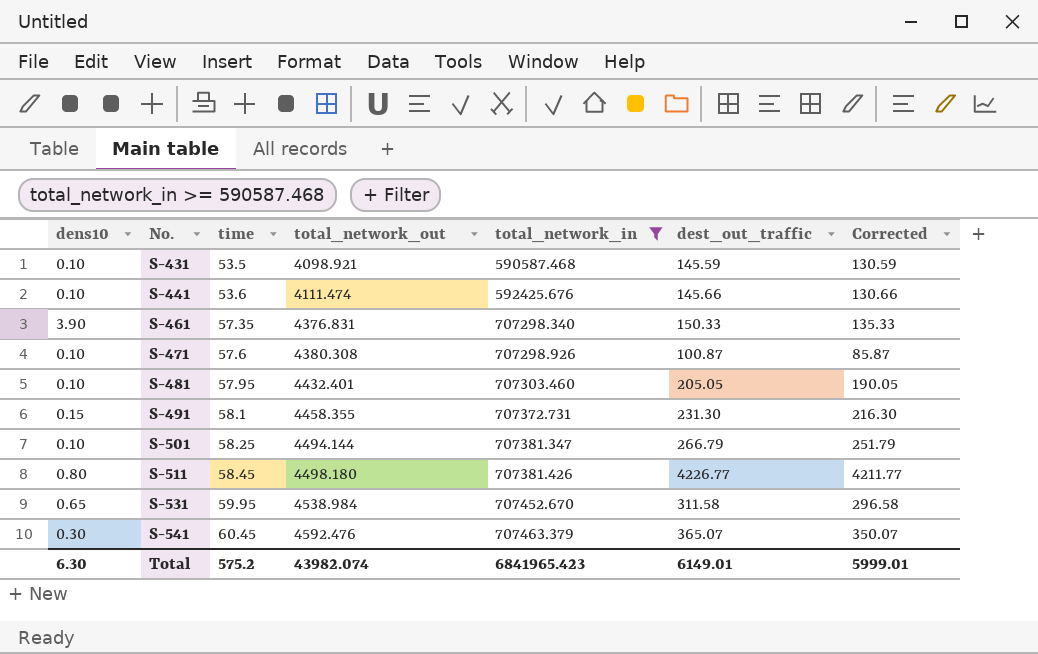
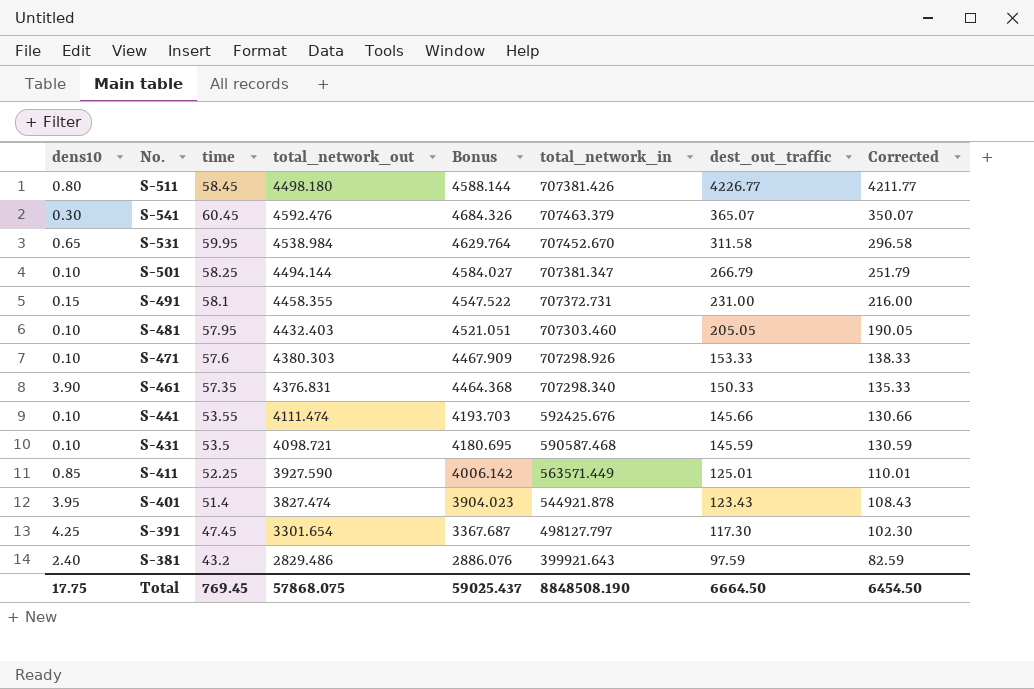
filter: total_network_in >= 590587.468 -> none
row order: No. ascending -> dest_out_traffic descending
column Bonus | formula: none -> [total_network_out] * 1.02
S-491 | dest_out_traffic: 231.30 -> 231.00
S-491 | Corrected: 216.30 -> 216.00
S-481 | total_network_out: 4432.401 -> 4432.403
S-471 | total_network_out: 4380.308 -> 4380.303
S-471 | dest_out_traffic: 100.87 -> 153.33
S-471 | Corrected: 85.87 -> 138.33
S-441 | time: 53.6 -> 53.55
S-431 | total_network_out: 4098.921 -> 4098.721
Total | dens10: 6.30 -> 17.75
Total | time: 575.2 -> 769.45
Total | total_network_out: 43982.074 -> 57868.075
Total | total_network_in: 6841965.423 -> 8848508.190
Total | dest_out_traffic: 6149.01 -> 6664.50
Total | Corrected: 5999.01 -> 6454.50

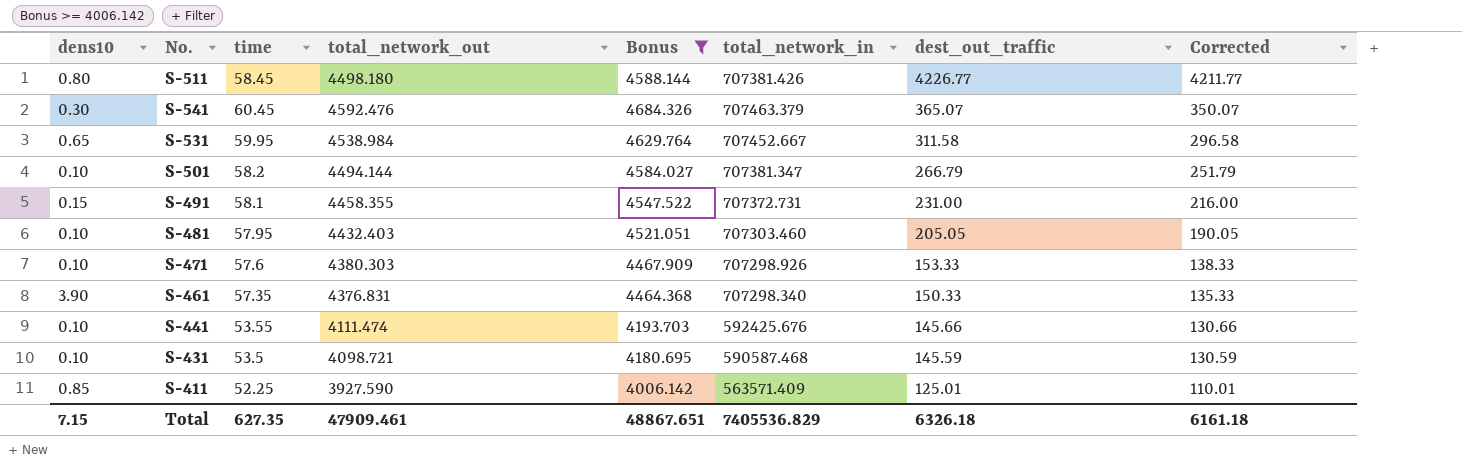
filter: none -> Bonus >= 4006.142
S-531 | total_network_in: 707452.670 -> 707452.667
S-501 | time: 58.25 -> 58.2
S-411 | total_network_in: 563571.449 -> 563571.409
Total | dens10: 17.75 -> 7.15
Total | time: 769.45 -> 627.35
Total | total_network_out: 57868.075 -> 47909.461
Total | Bonus: 59025.437 -> 48867.651
Total | total_network_in: 8848508.190 -> 7405536.829
Total | dest_out_traffic: 6664.50 -> 6326.18
Total | Corrected: 6454.50 -> 6161.18

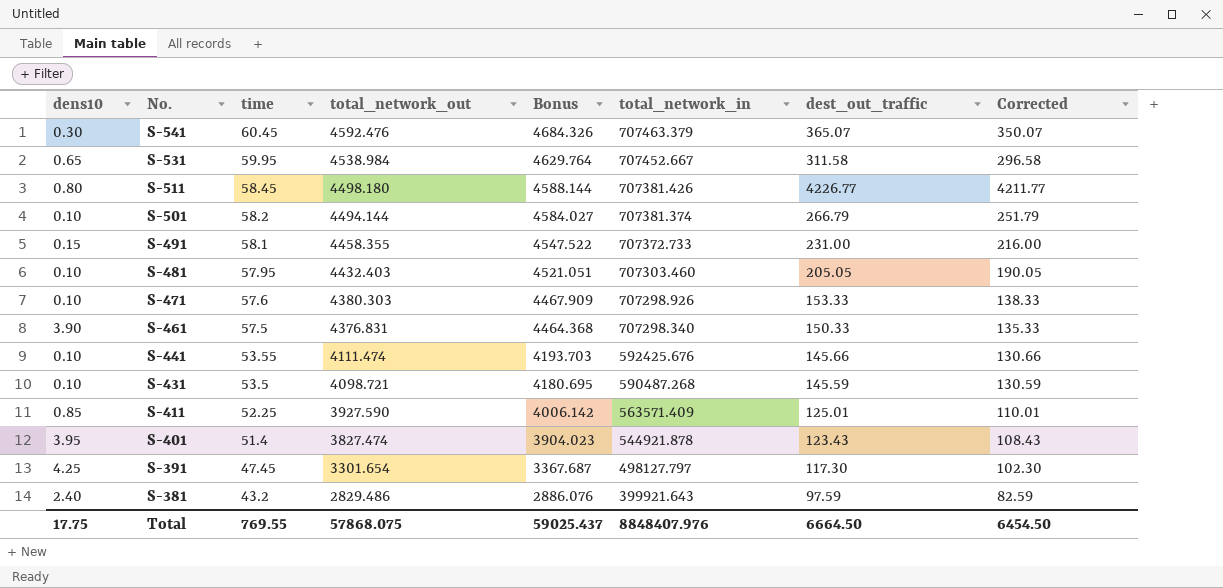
filter: Bonus >= 4006.142 -> none
row order: dest_out_traffic descending -> No. descending
S-501 | total_network_in: 707381.347 -> 707381.374
S-491 | total_network_in: 707372.731 -> 707372.733
S-461 | time: 57.35 -> 57.5
S-431 | total_network_in: 590587.468 -> 590487.268
Total | dens10: 7.15 -> 17.75
Total | time: 627.35 -> 769.55
Total | total_network_out: 47909.461 -> 57868.075
Total | Bonus: 48867.651 -> 59025.437
Total | total_network_in: 7405536.829 -> 8848407.976
Total | dest_out_traffic: 6326.18 -> 6664.50
Total | Corrected: 6161.18 -> 6454.50

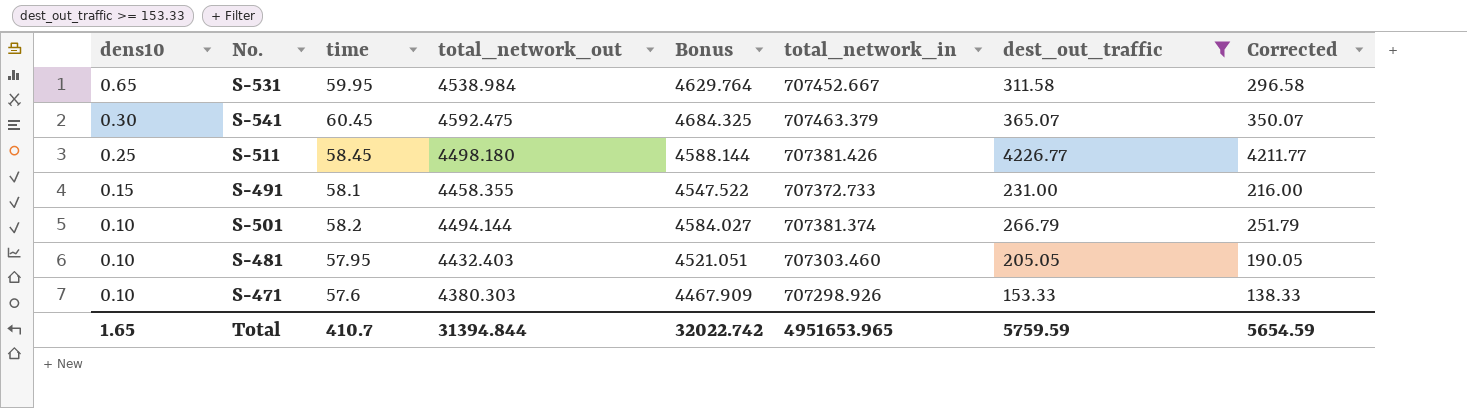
filter: none -> dest_out_traffic >= 153.33
row order: No. descending -> dens10 descending
S-541 | total_network_out: 4592.476 -> 4592.475
S-541 | Bonus: 4684.326 -> 4684.325
S-511 | dens10: 0.80 -> 0.25
Total | dens10: 17.75 -> 1.65
Total | time: 769.55 -> 410.7
Total | total_network_out: 57868.075 -> 31394.844
Total | Bonus: 59025.437 -> 32022.742
Total | total_network_in: 8848407.976 -> 4951653.965
Total | dest_out_traffic: 6664.50 -> 5759.59
Total | Corrected: 6454.50 -> 5654.59

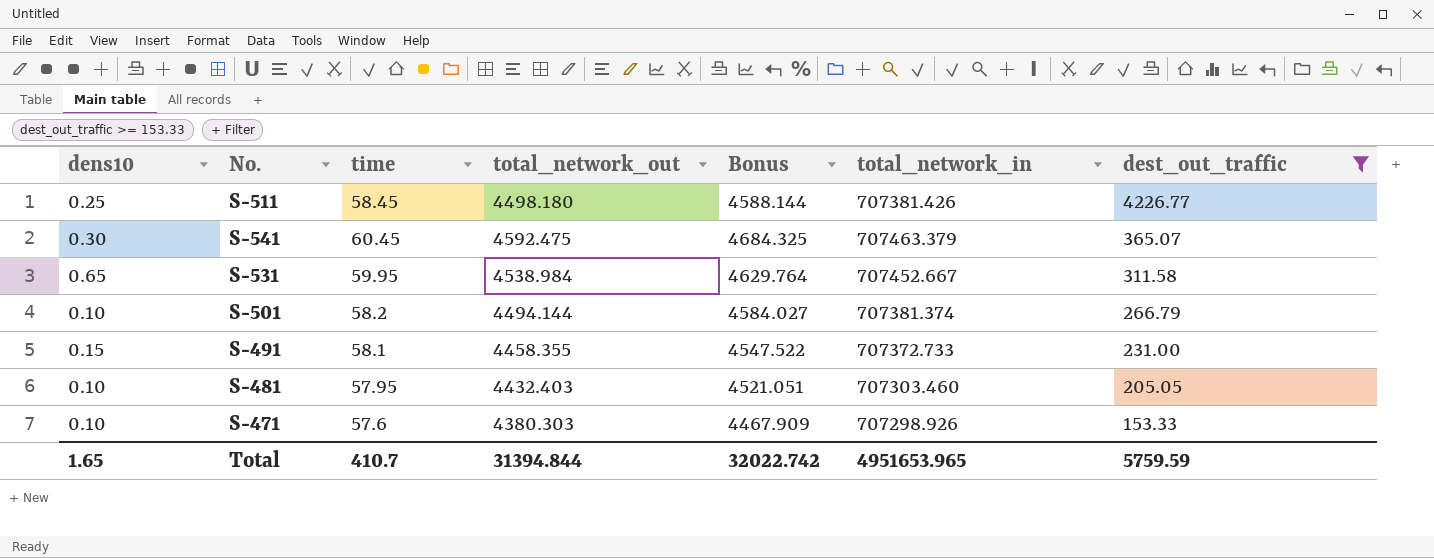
row order: dens10 descending -> dest_out_traffic descending
column Corrected | formula: [dest_out_traffic] - 15 -> none

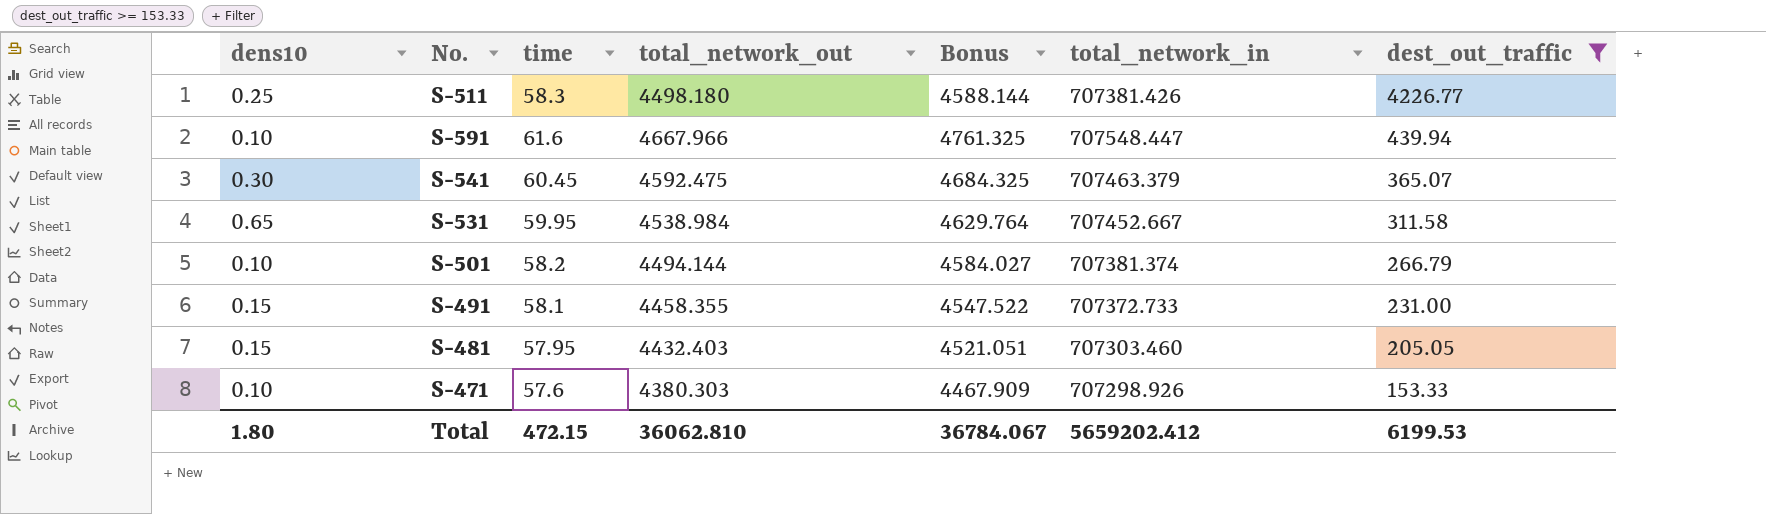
S-511 | time: 58.45 -> 58.3
row S-591: none -> 0.10 | 61.6 | 4667.966 | 4761.325 | 707548.447 | 439.94
S-481 | dens10: 0.10 -> 0.15
Total | dens10: 1.65 -> 1.80
Total | time: 410.7 -> 472.15
Total | total_network_out: 31394.844 -> 36062.810
Total | Bonus: 32022.742 -> 36784.067
Total | total_network_in: 4951653.965 -> 5659202.412
Total | dest_out_traffic: 5759.59 -> 6199.53

